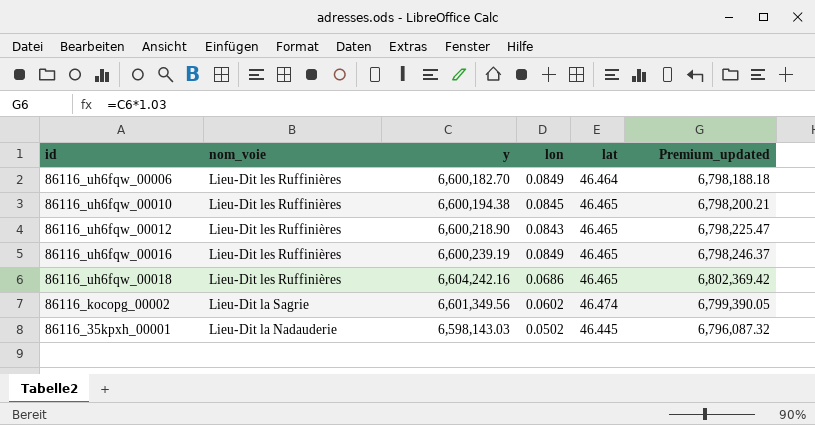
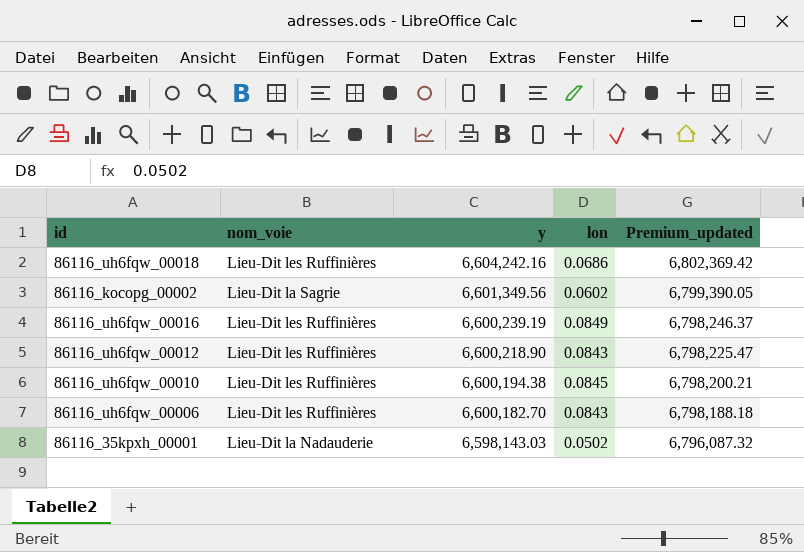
row order: nom_voie descending -> y descending
column lat | position: 5 -> none
86116_uh6fqw_00006 | lon: 0.0849 -> 0.0843

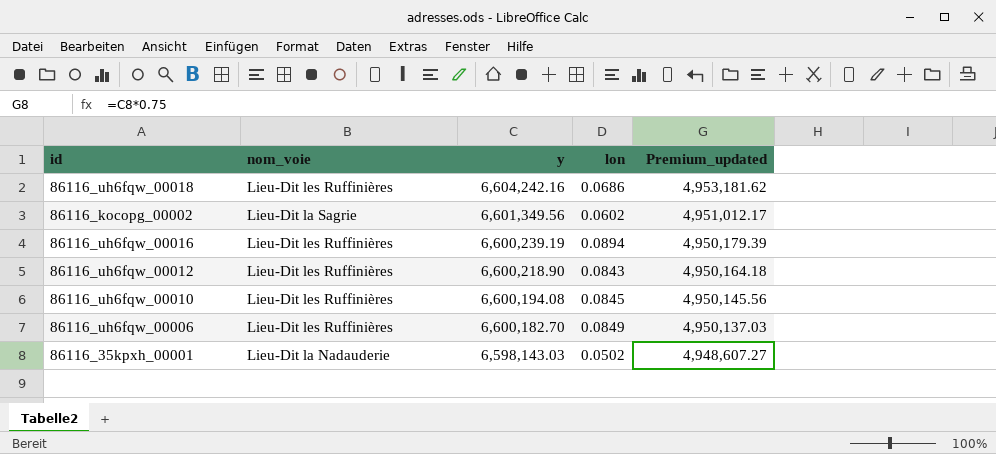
column Premium_updated | formula: [y] * 1.03 -> [y] * 0.75
86116_uh6fqw_00016 | lon: 0.0849 -> 0.0894
86116_uh6fqw_00010 | y: 6,600,194.38 -> 6,600,194.08
86116_uh6fqw_00006 | lon: 0.0843 -> 0.0849

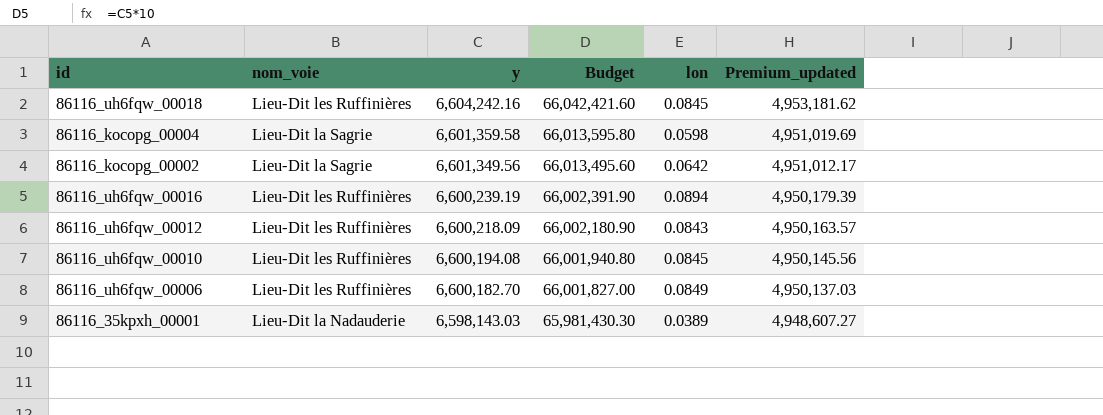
column Budget | formula: none -> [y] * 10
86116_uh6fqw_00018 | lon: 0.0686 -> 0.0845
row 86116_kocopg_00004: none -> Lieu-Dit la Sagrie | 6,601,359.58 | 66,013,595.80 | 0.0598 | 4,951,019.69
86116_kocopg_00002 | lon: 0.0602 -> 0.0642
86116_uh6fqw_00012 | y: 6,600,218.90 -> 6,600,218.09
86116_uh6fqw_00012 | Premium_updated: 4,950,164.18 -> 4,950,163.57
86116_35kpxh_00001 | lon: 0.0502 -> 0.0389

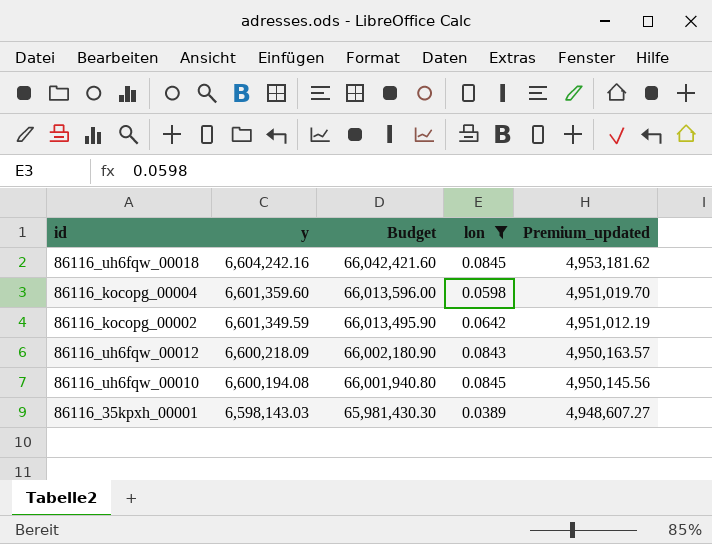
filter: none -> lon <= 0.0845
column nom_voie | position: 2 -> none
86116_kocopg_00004 | y: 6,601,359.58 -> 6,601,359.60
86116_kocopg_00004 | Budget: 66,013,595.80 -> 66,013,596.00
86116_kocopg_00004 | Premium_updated: 4,951,019.69 -> 4,951,019.70
86116_kocopg_00002 | y: 6,601,349.56 -> 6,601,349.59
86116_kocopg_00002 | Budget: 66,013,495.60 -> 66,013,495.90
86116_kocopg_00002 | Premium_updated: 4,951,012.17 -> 4,951,012.19

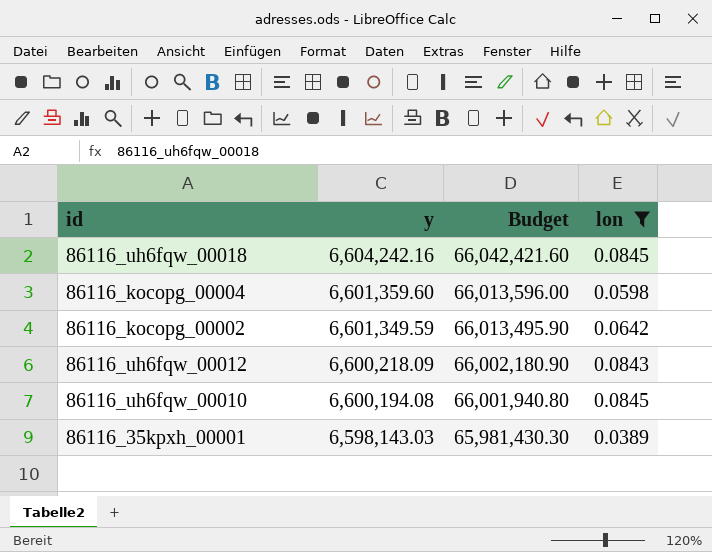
column Premium_updated | formula: [y] * 0.75 -> none

